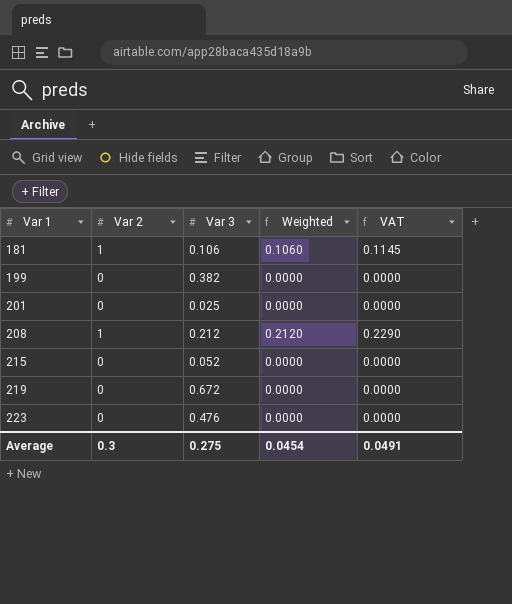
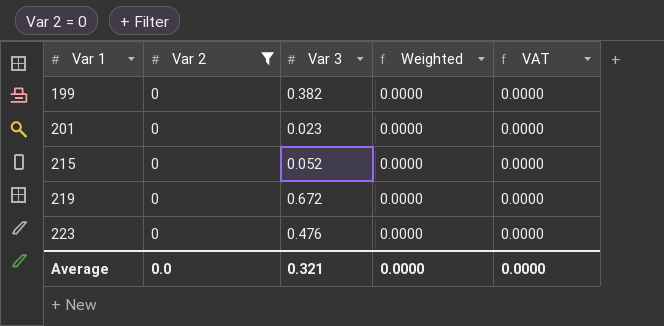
filter: none -> Var 2 = 0
201 | Var 3: 0.025 -> 0.023
Average | Var 2: 0.3 -> 0.0
Average | Var 3: 0.275 -> 0.321
Average | Weighted: 0.0454 -> 0.0000
Average | VAT: 0.0491 -> 0.0000

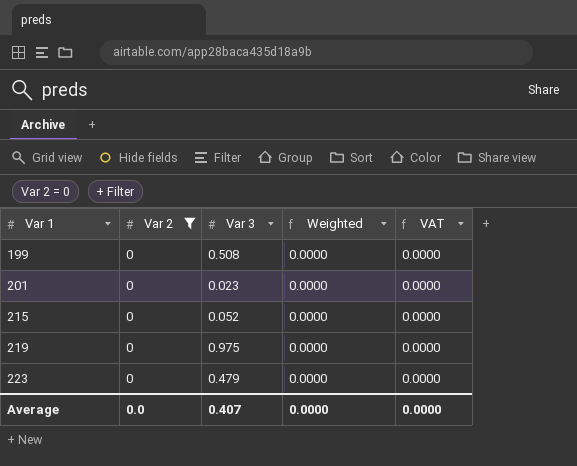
199 | Var 3: 0.382 -> 0.508
219 | Var 3: 0.672 -> 0.975
223 | Var 3: 0.476 -> 0.479
Average | Var 3: 0.321 -> 0.407

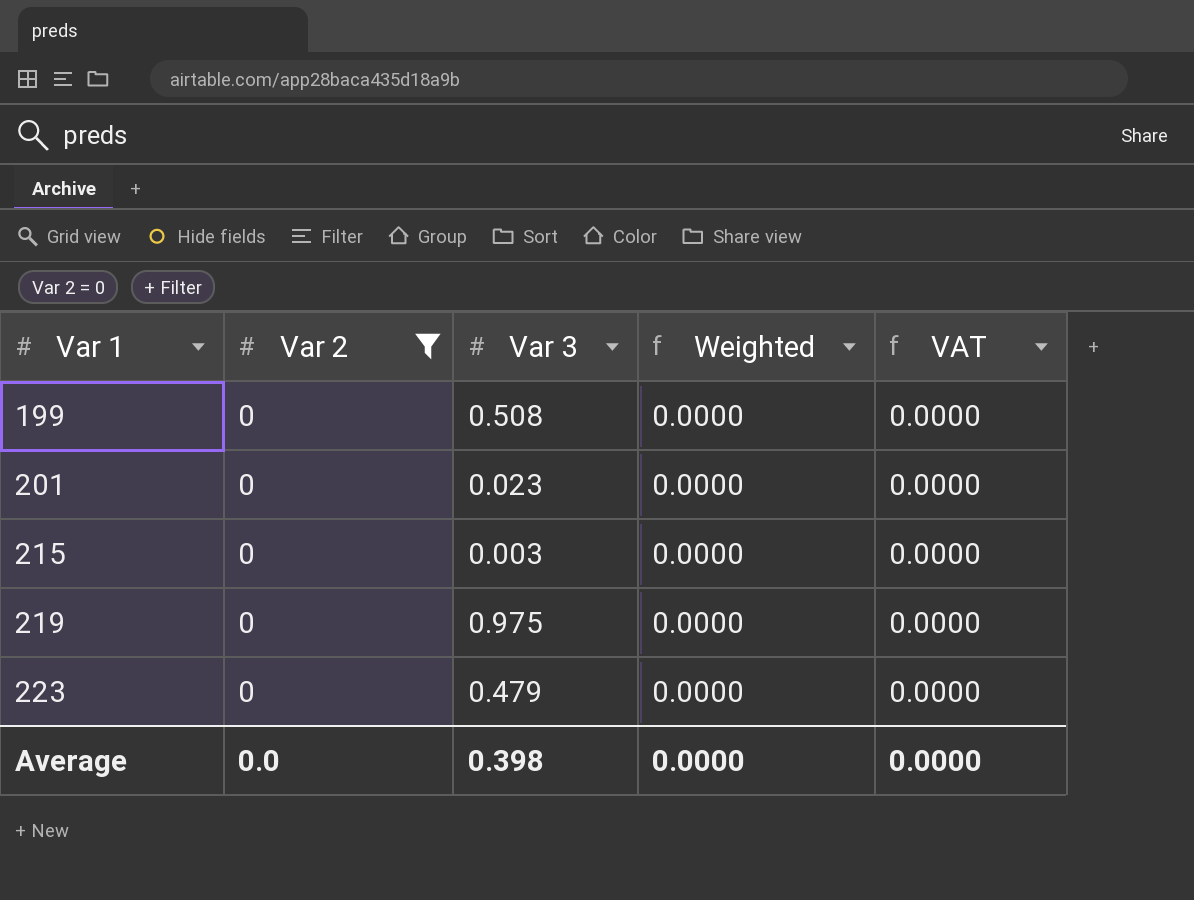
215 | Var 3: 0.052 -> 0.003
Average | Var 3: 0.407 -> 0.398

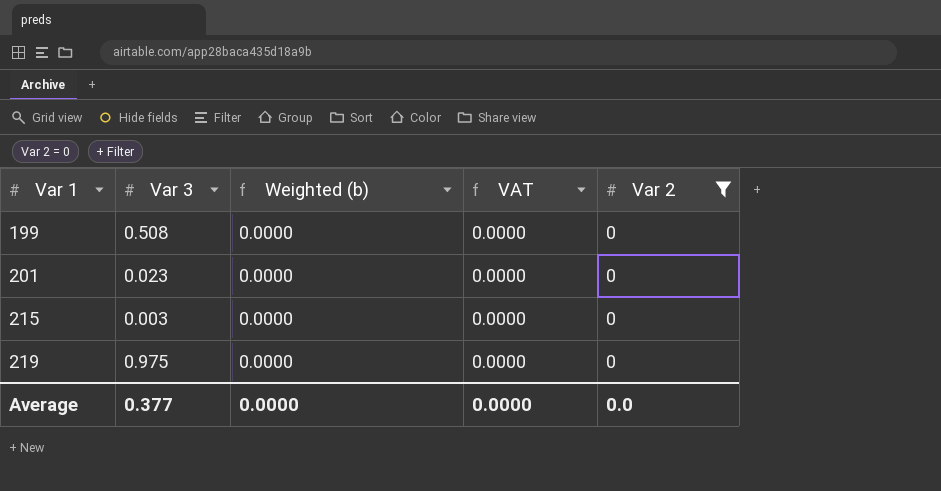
column name: Weighted -> Weighted (b)
column Var 2 | position: 2 -> 5
row 223: 0 | 0.479 | 0.0000 | 0.0000 -> none
Average | Var 3: 0.398 -> 0.377

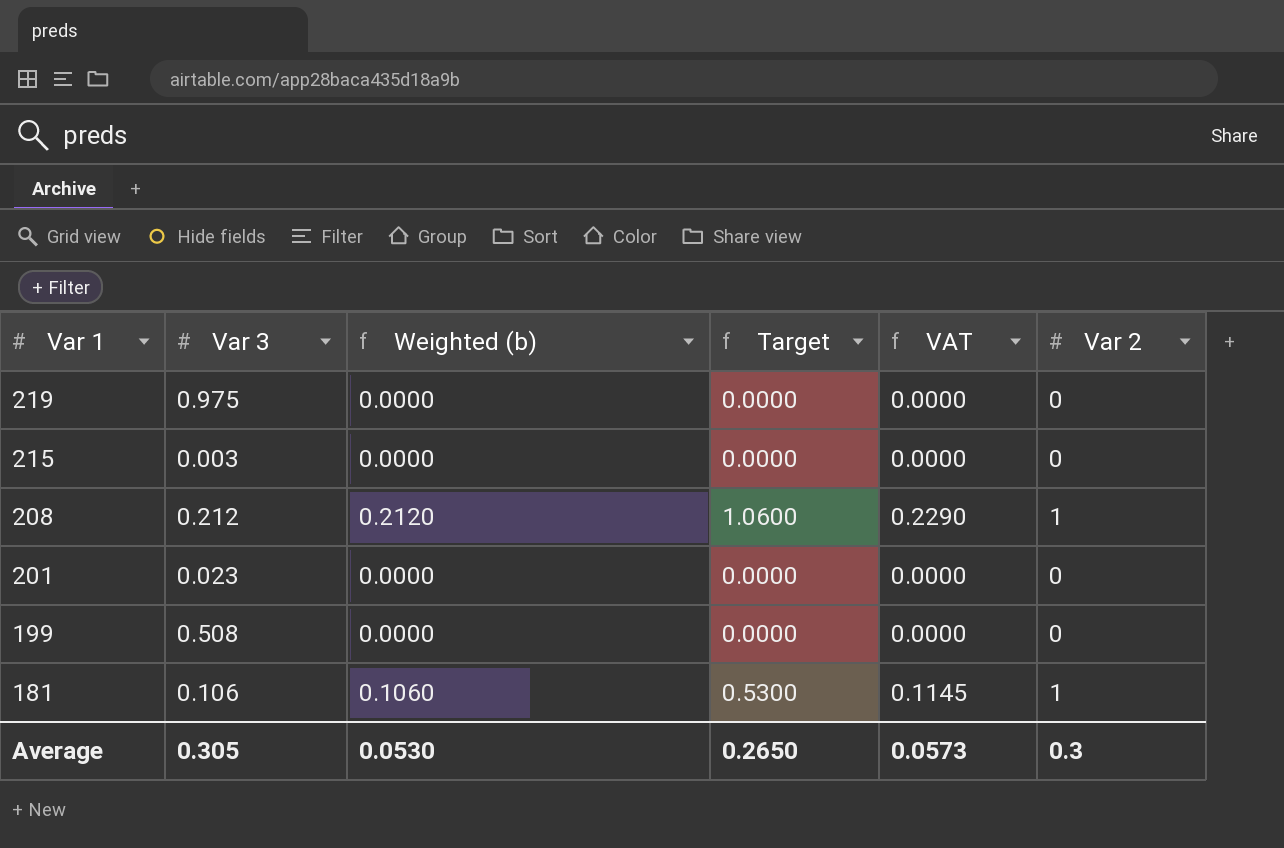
filter: Var 2 = 0 -> none
row order: Var 1 ascending -> Var 1 descending
column Target | formula: none -> [Weighted (b)] * 5
Average | Var 3: 0.377 -> 0.305
Average | Weighted (b): 0.0000 -> 0.0530
Average | VAT: 0.0000 -> 0.0573
Average | Var 2: 0.0 -> 0.3

